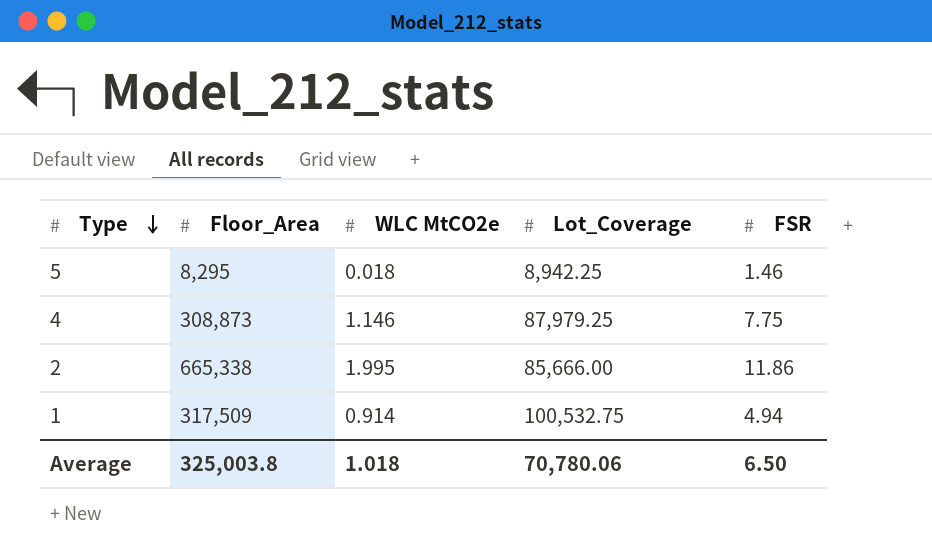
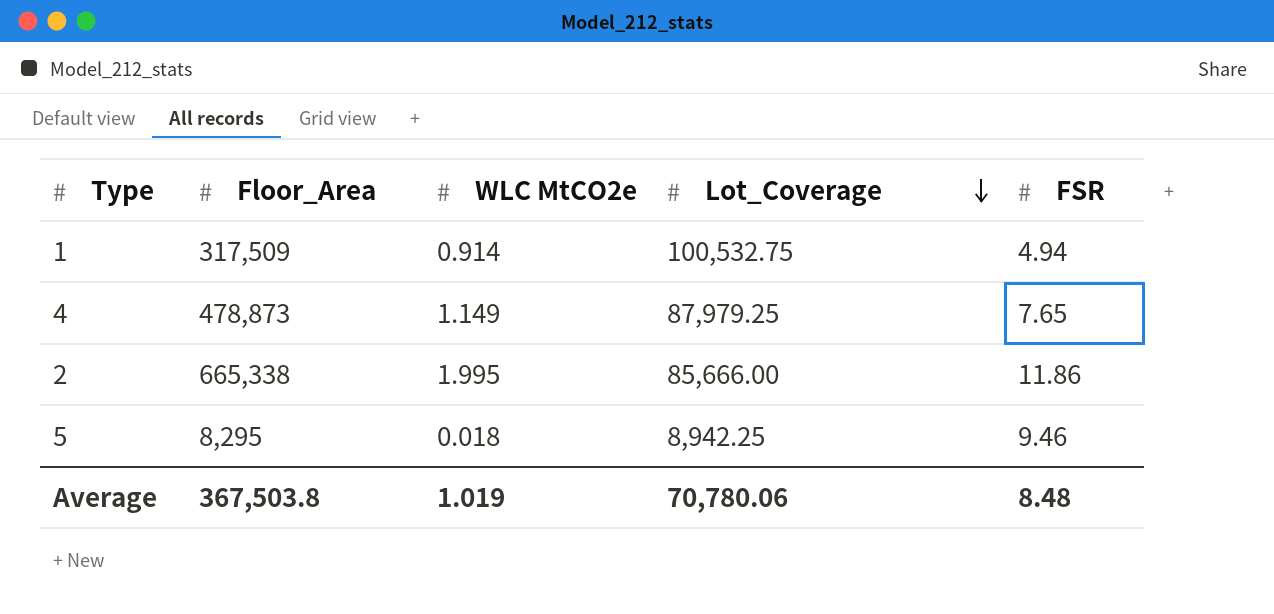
row order: Type descending -> Lot_Coverage descending
4 | Floor_Area: 308,873 -> 478,873
4 | WLC MtCO2e: 1.146 -> 1.149
4 | FSR: 7.75 -> 7.65
5 | FSR: 1.46 -> 9.46
Average | Floor_Area: 325,003.8 -> 367,503.8
Average | WLC MtCO2e: 1.018 -> 1.019
Average | FSR: 6.50 -> 8.48

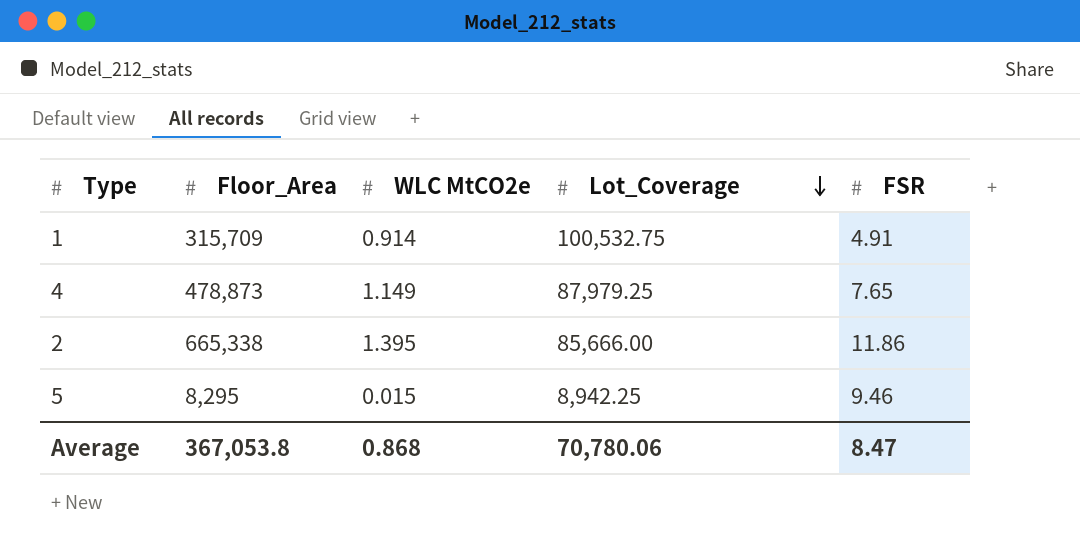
1 | Floor_Area: 317,509 -> 315,709
1 | FSR: 4.94 -> 4.91
2 | WLC MtCO2e: 1.995 -> 1.395
5 | WLC MtCO2e: 0.018 -> 0.015
Average | Floor_Area: 367,503.8 -> 367,053.8
Average | WLC MtCO2e: 1.019 -> 0.868
Average | FSR: 8.48 -> 8.47

